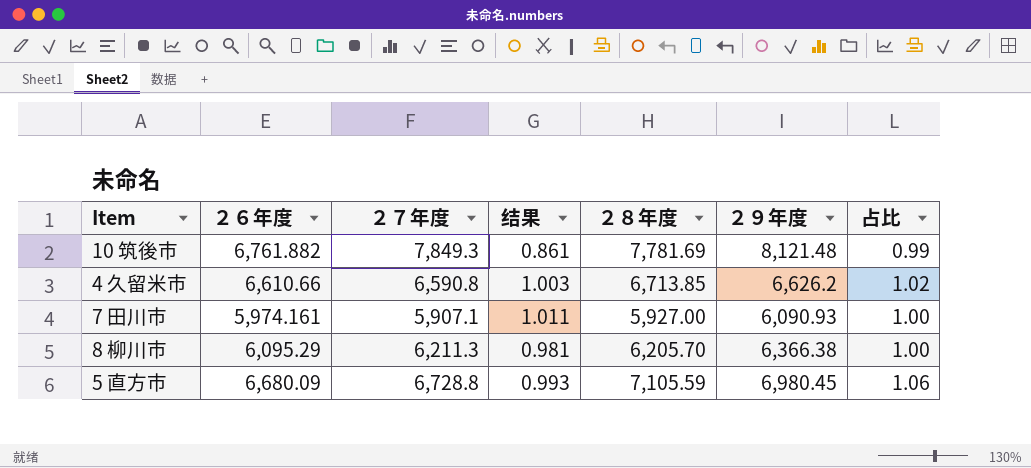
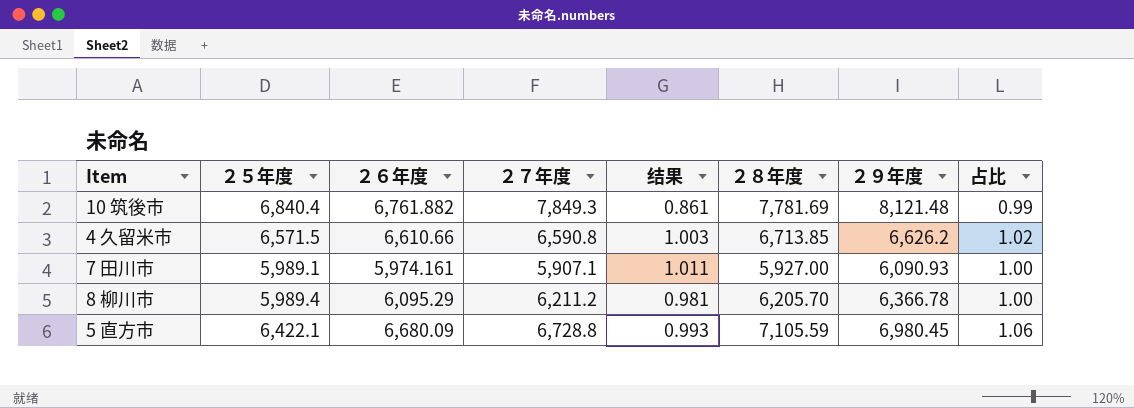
column ２５年度 | position: none -> 2
8 柳川市 | ２７年度: 6,211.3 -> 6,211.2
8 柳川市 | ２９年度: 6,366.38 -> 6,366.78

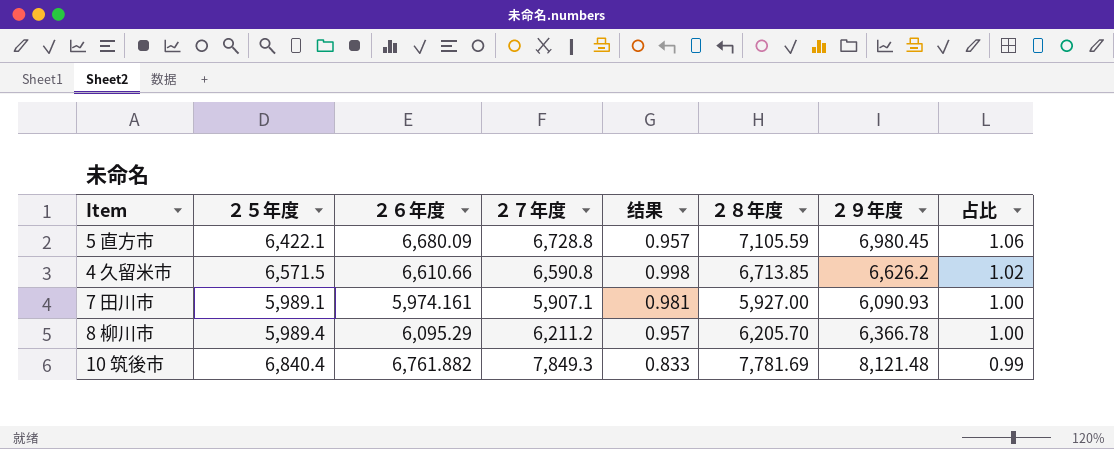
row order: none -> 占比 descending
column 结果 | formula: [２６年度] / [２７年度] -> [２６年度] / [２９年度]

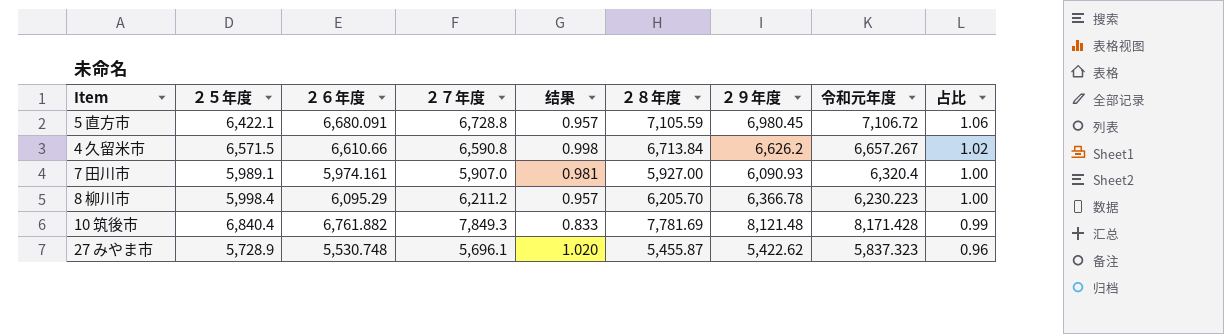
column 令和元年度 | position: none -> 8
5 直方市 | ２６年度: 6,680.09 -> 6,680.091
4 久留米市 | ２８年度: 6,713.85 -> 6,713.84
7 田川市 | ２７年度: 5,907.1 -> 5,907.0
8 柳川市 | ２５年度: 5,989.4 -> 5,998.4
row 27 みやま市: none -> 5,728.9 | 5,530.748 | 5,696.1 | 1.020 | 5,455.87 | 5,422.62 | 5,837.323 | 0.96

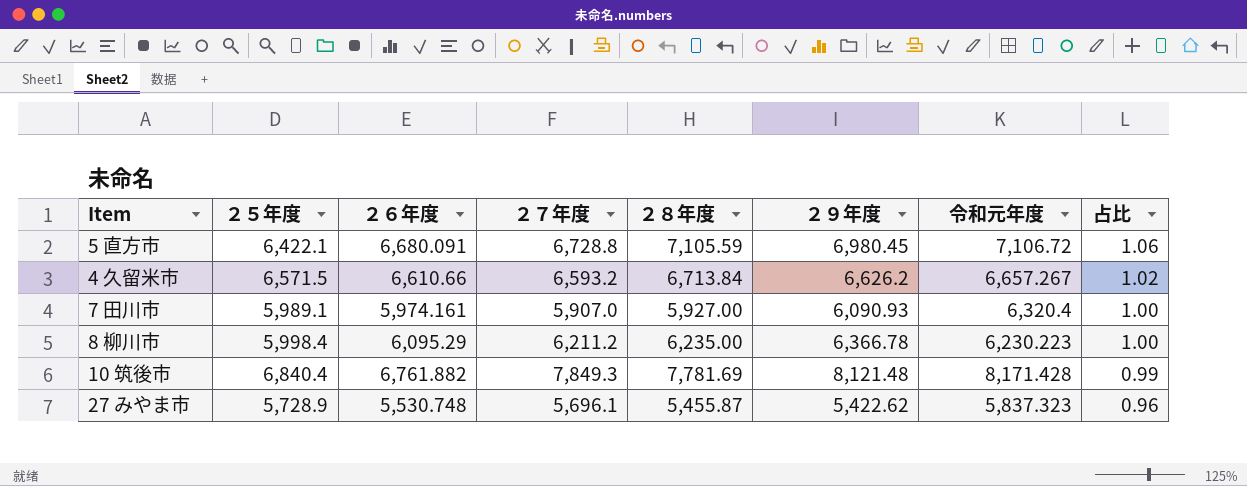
column 结果 | formula: [２６年度] / [２９年度] -> none
4 久留米市 | ２７年度: 6,590.8 -> 6,593.2
8 柳川市 | ２８年度: 6,205.70 -> 6,235.00

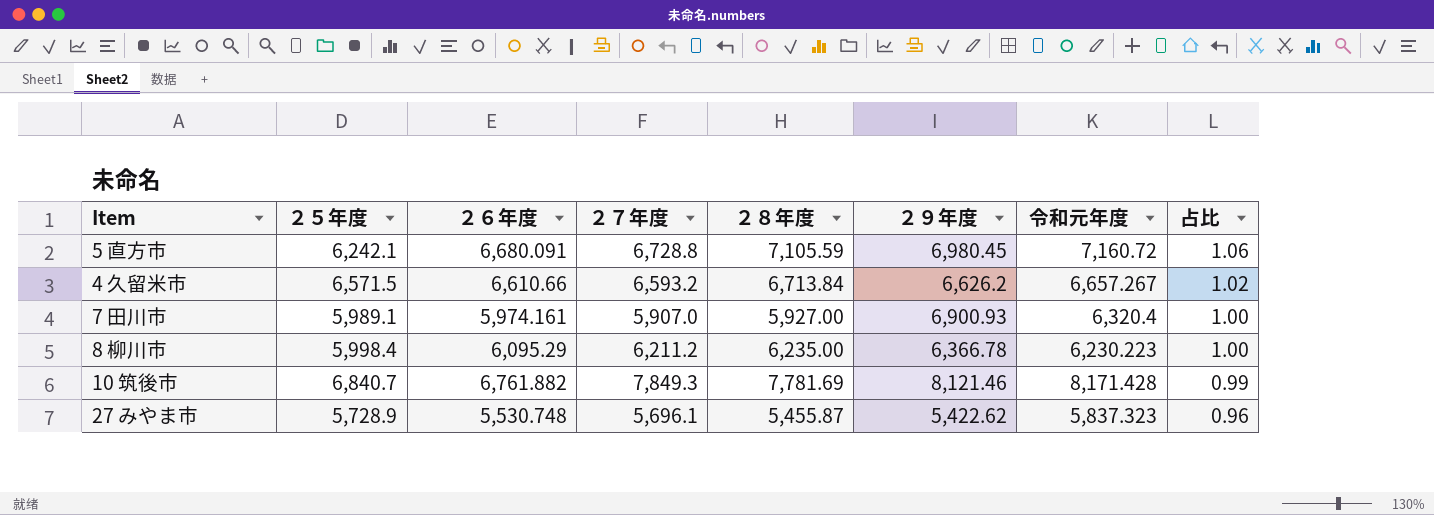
5 直方市 | ２５年度: 6,422.1 -> 6,242.1
5 直方市 | 令和元年度: 7,106.72 -> 7,160.72
7 田川市 | ２９年度: 6,090.93 -> 6,900.93
10 筑後市 | ２５年度: 6,840.4 -> 6,840.7
10 筑後市 | ２９年度: 8,121.48 -> 8,121.46

